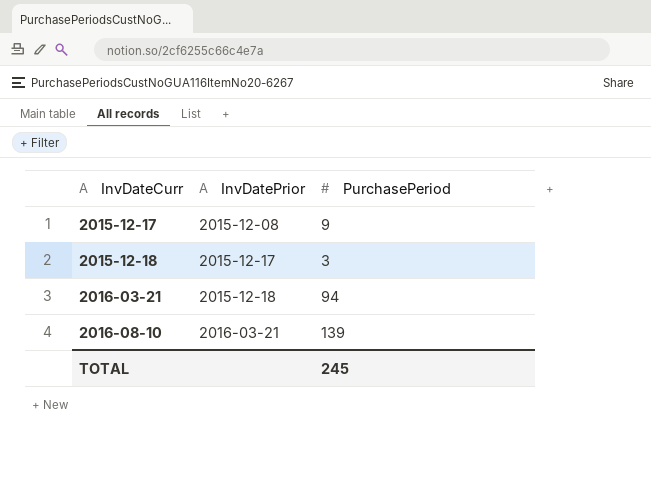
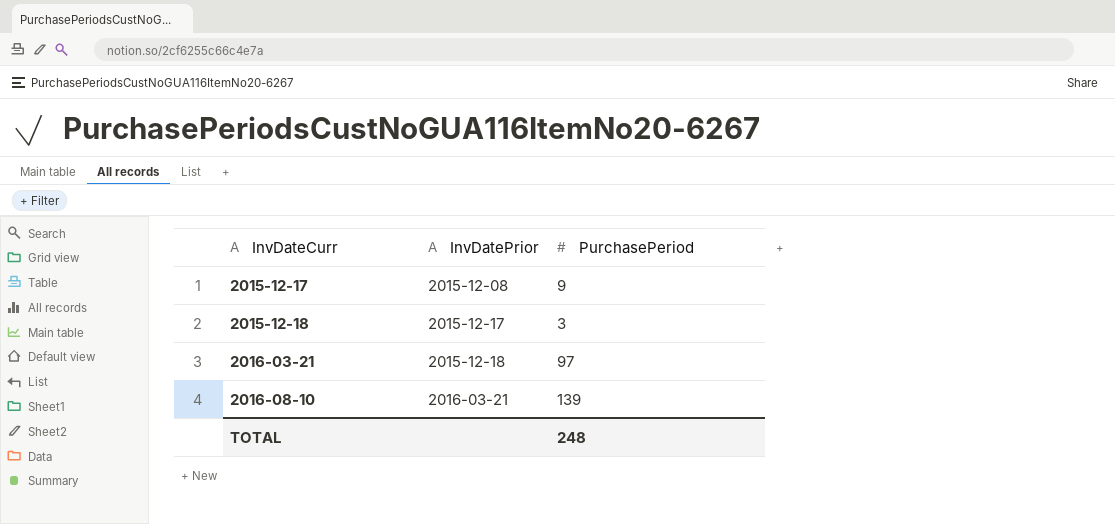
2016-03-21 | PurchasePeriod: 94 -> 97
TOTAL | PurchasePeriod: 245 -> 248

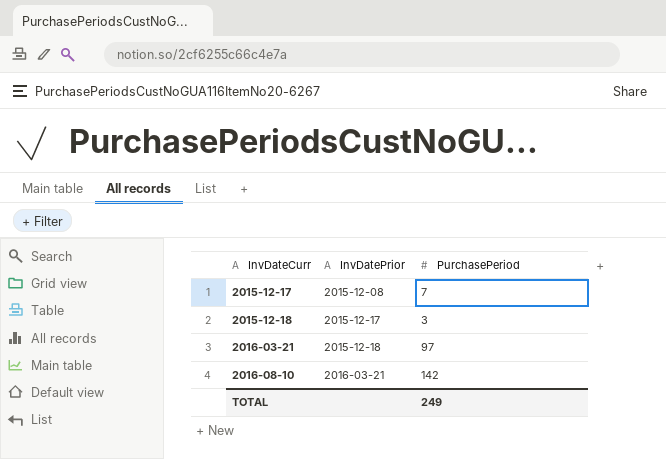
2015-12-17 | PurchasePeriod: 9 -> 7
2016-08-10 | PurchasePeriod: 139 -> 142
TOTAL | PurchasePeriod: 248 -> 249

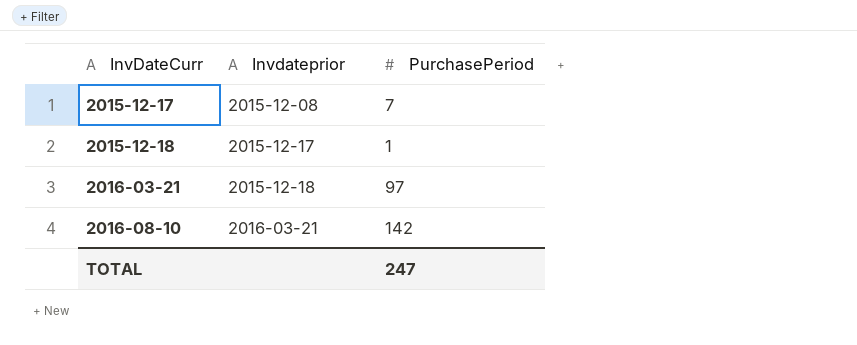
column name: InvDatePrior -> Invdateprior
2015-12-18 | PurchasePeriod: 3 -> 1
TOTAL | PurchasePeriod: 249 -> 247

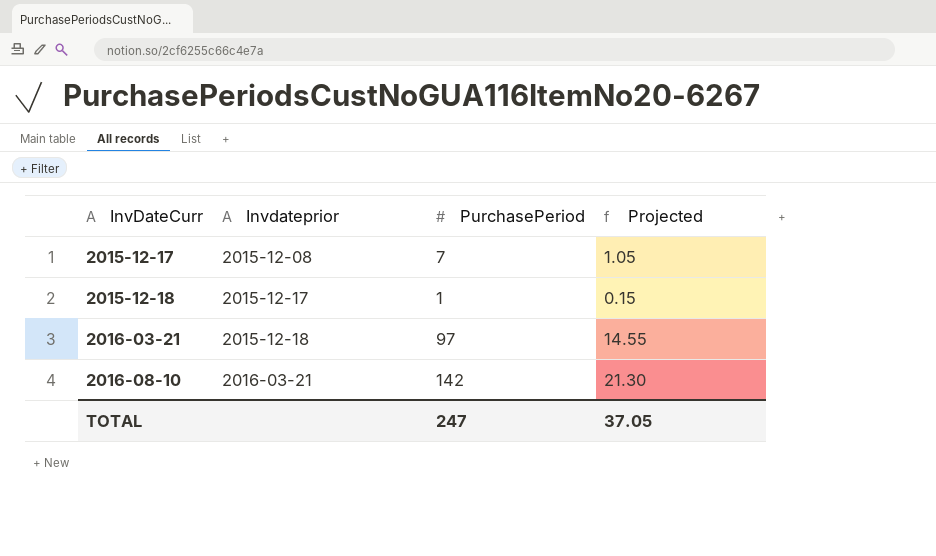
column Projected | formula: none -> [PurchasePeriod] * 0.15

